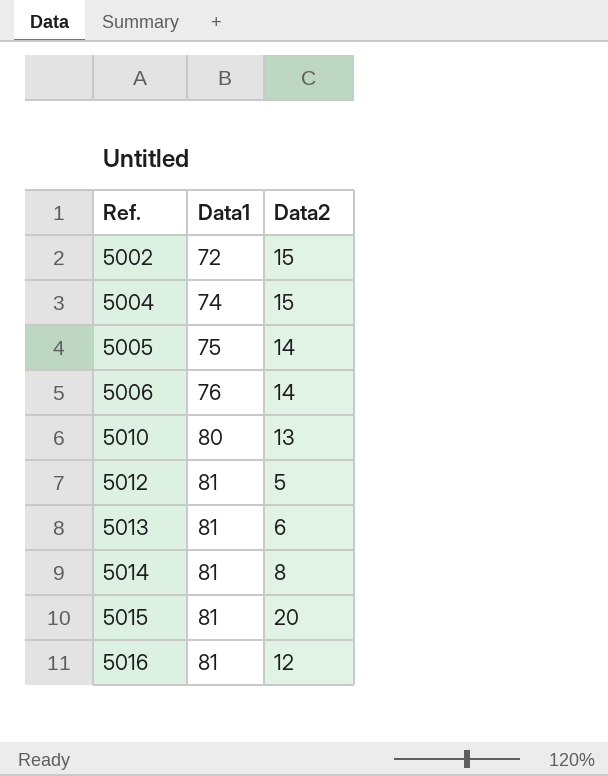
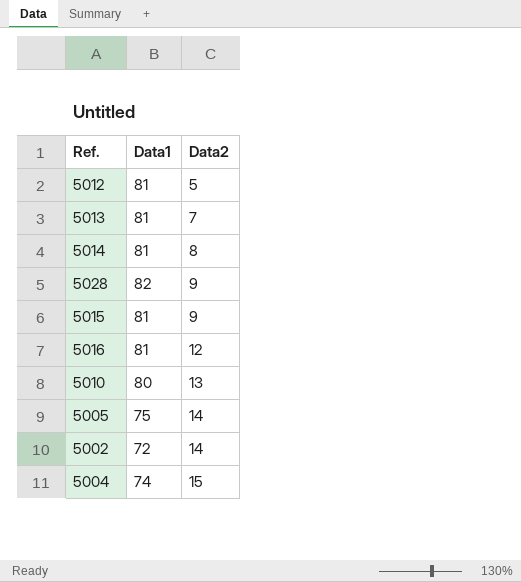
row order: Ref. ascending -> Data2 ascending
row 5006: 76 | 14 -> none
5013 | Data2: 6 -> 7
row 5028: none -> 82 | 9
5015 | Data2: 20 -> 9
5002 | Data2: 15 -> 14

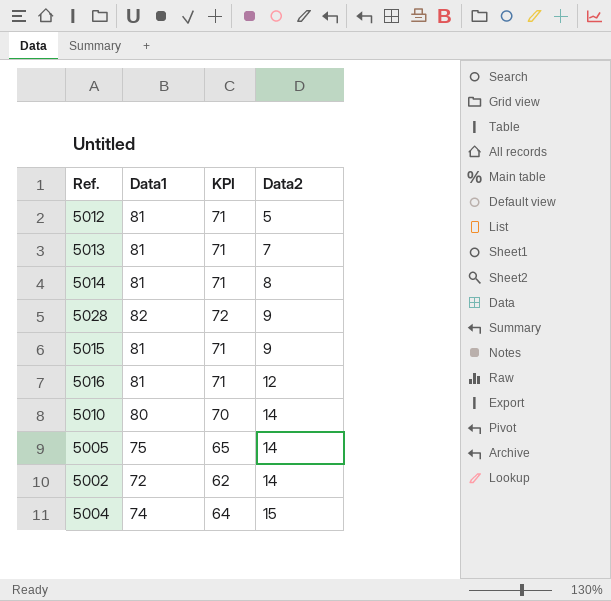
column KPI | formula: none -> [Data1] - 10
5010 | Data2: 13 -> 14

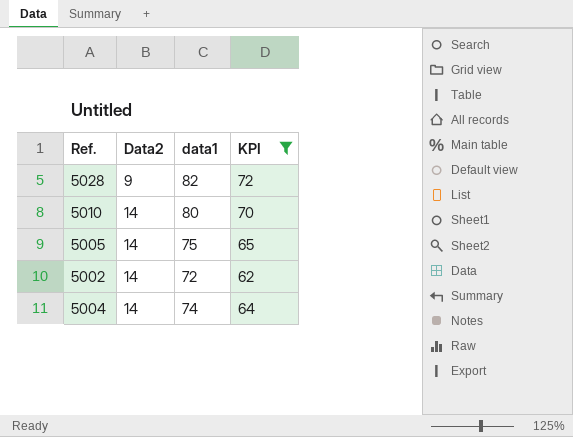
filter: none -> KPI != 71
column Data2 | position: 4 -> 2
column name: Data1 -> data1
5004 | Data2: 15 -> 14

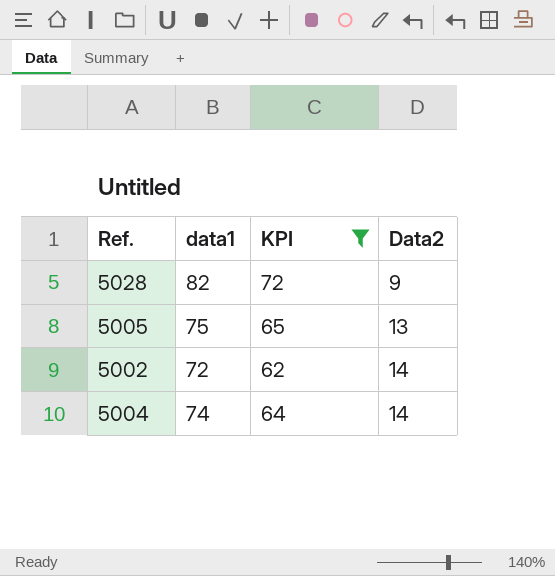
column Data2 | position: 2 -> 4
row 5010: 14 | 80 | 70 -> none
5005 | Data2: 14 -> 13

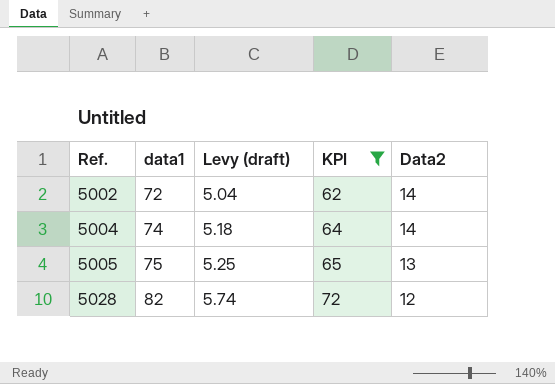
row order: Data2 ascending -> Ref. ascending
column Levy (draft) | formula: none -> [data1] * 0.07
5028 | Data2: 9 -> 12

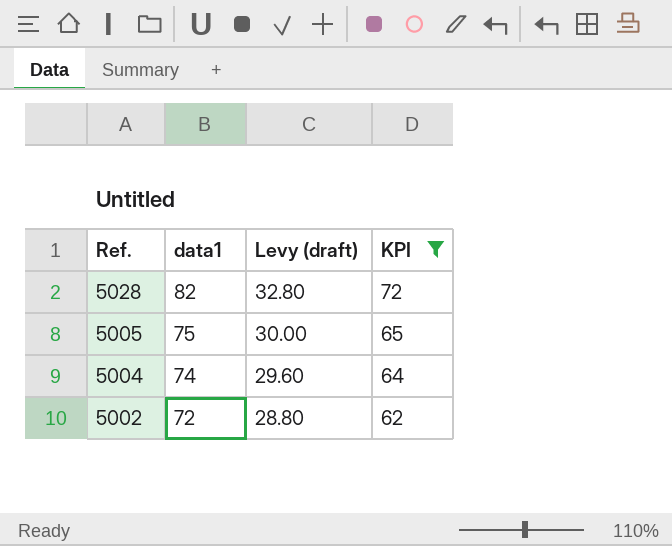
row order: Ref. ascending -> Ref. descending
column Data2 | position: 5 -> none
column Levy (draft) | formula: [data1] * 0.07 -> [data1] * 0.4

